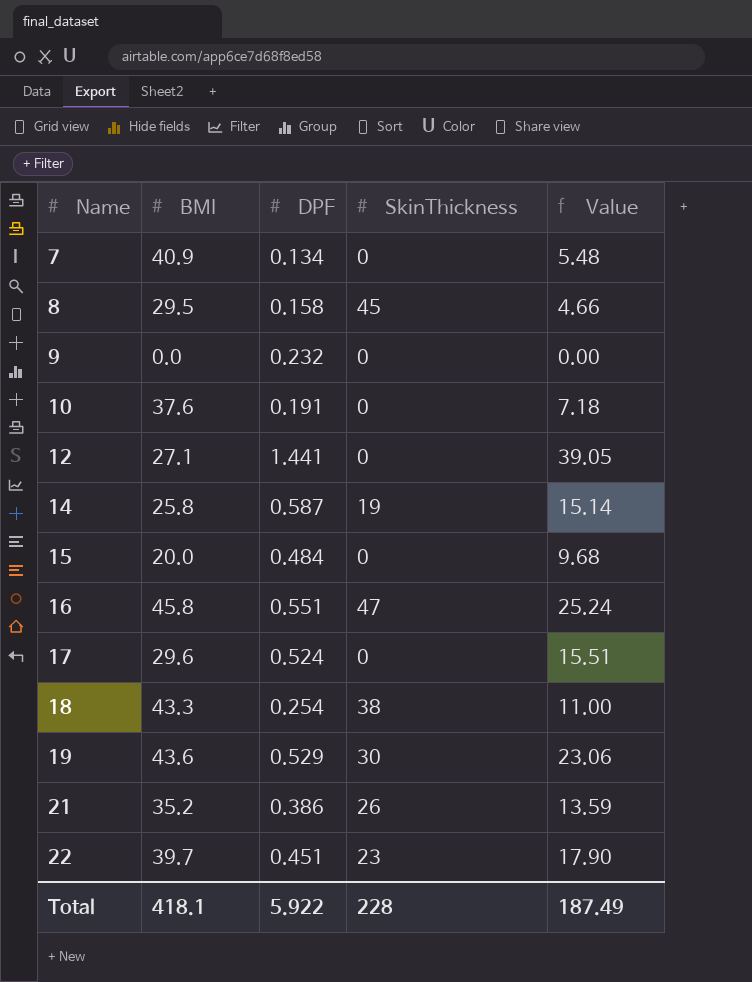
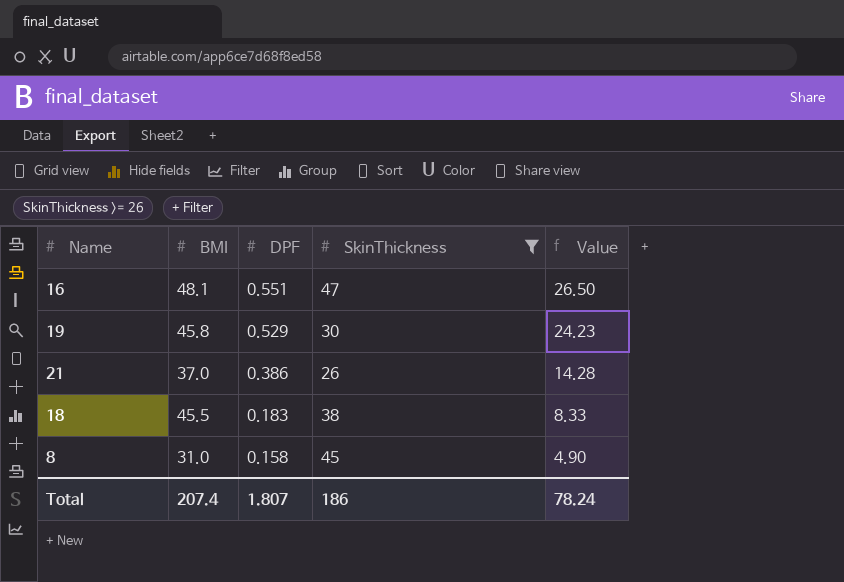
filter: none -> SkinThickness >= 26
row order: Name ascending -> DPF descending
16 | BMI: 45.8 -> 48.1
16 | Value: 25.24 -> 26.50
19 | BMI: 43.6 -> 45.8
19 | Value: 23.06 -> 24.23
21 | BMI: 35.2 -> 37.0
21 | Value: 13.59 -> 14.28
18 | BMI: 43.3 -> 45.5
18 | DPF: 0.254 -> 0.183
18 | Value: 11.00 -> 8.33
8 | BMI: 29.5 -> 31.0
8 | Value: 4.66 -> 4.90
Total | BMI: 418.1 -> 207.4
Total | DPF: 5.922 -> 1.807
Total | SkinThickness: 228 -> 186
Total | Value: 187.49 -> 78.24

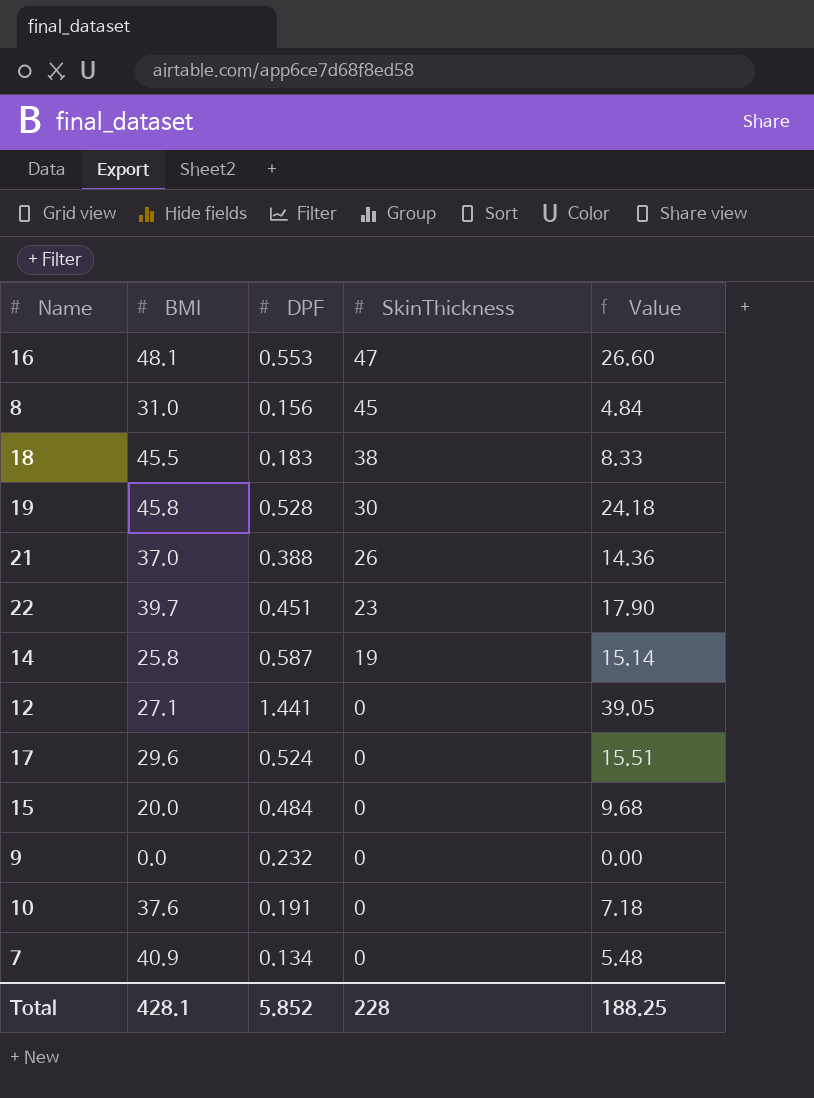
filter: SkinThickness >= 26 -> none
row order: DPF descending -> SkinThickness descending
16 | DPF: 0.551 -> 0.553
16 | Value: 26.50 -> 26.60
8 | DPF: 0.158 -> 0.156
8 | Value: 4.90 -> 4.84
19 | DPF: 0.529 -> 0.528
19 | Value: 24.23 -> 24.18
21 | DPF: 0.386 -> 0.388
21 | Value: 14.28 -> 14.36
Total | BMI: 207.4 -> 428.1
Total | DPF: 1.807 -> 5.852
Total | SkinThickness: 186 -> 228
Total | Value: 78.24 -> 188.25

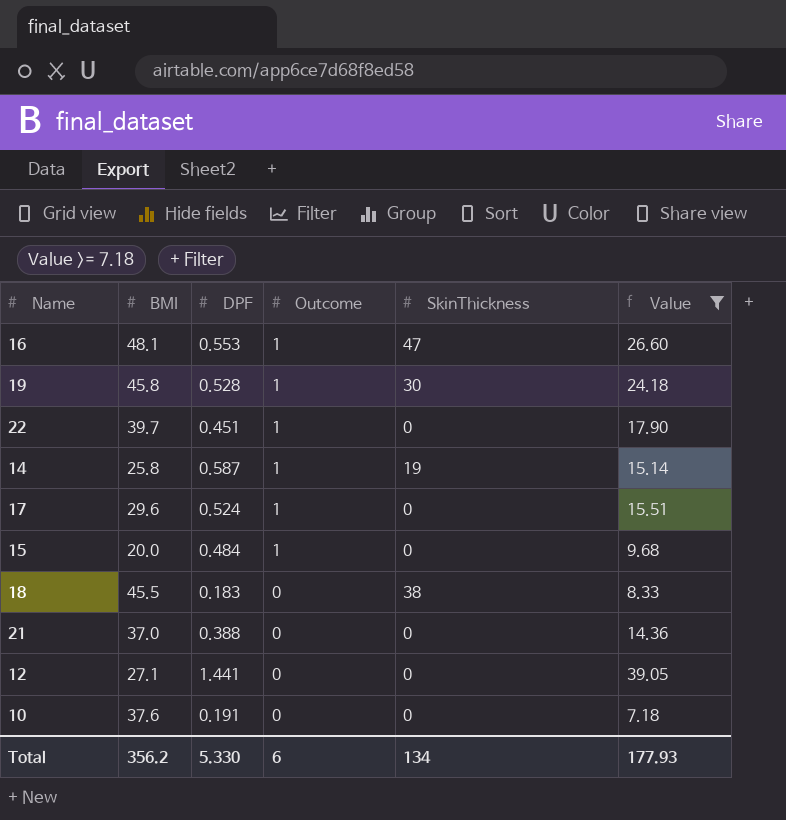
filter: none -> Value >= 7.18
row order: SkinThickness descending -> Outcome descending
column Outcome | position: none -> 4
22 | SkinThickness: 23 -> 0
21 | SkinThickness: 26 -> 0
Total | BMI: 428.1 -> 356.2
Total | DPF: 5.852 -> 5.330
Total | SkinThickness: 228 -> 134
Total | Value: 188.25 -> 177.93

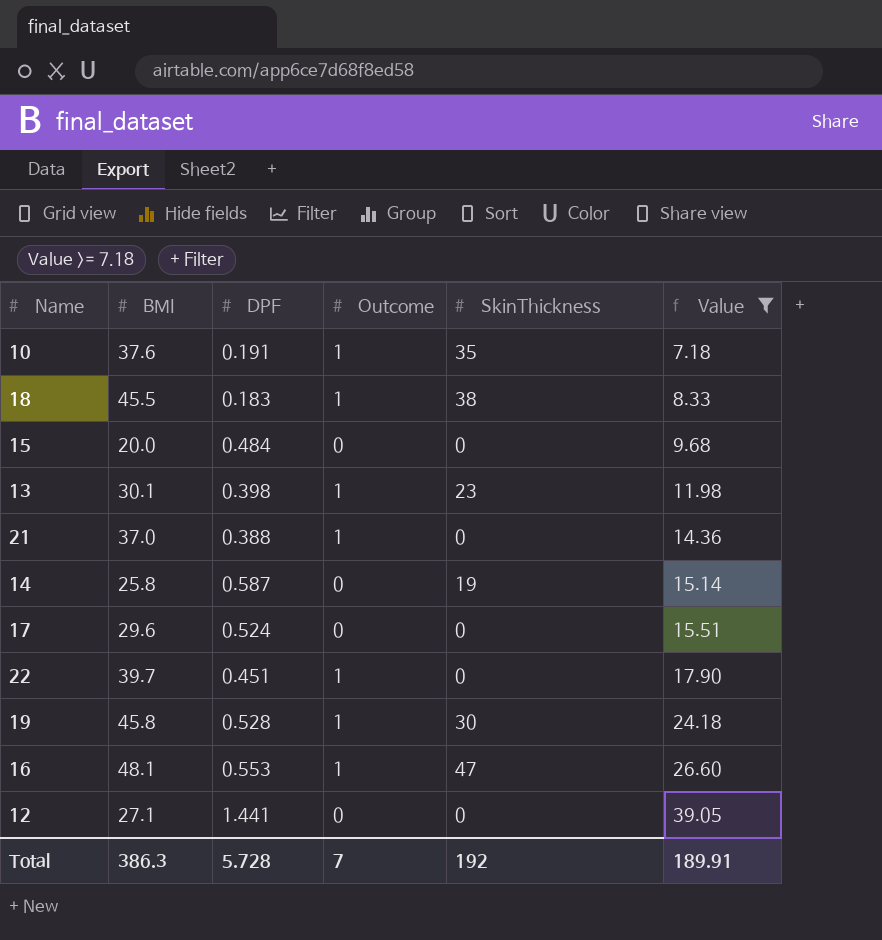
row order: Outcome descending -> Value ascending
10 | Outcome: 0 -> 1
10 | SkinThickness: 0 -> 35
18 | Outcome: 0 -> 1
15 | Outcome: 1 -> 0
row 13: none -> 30.1 | 0.398 | 1 | 23 | 11.98
21 | Outcome: 0 -> 1
14 | Outcome: 1 -> 0
17 | Outcome: 1 -> 0
Total | BMI: 356.2 -> 386.3
Total | DPF: 5.330 -> 5.728
Total | Outcome: 6 -> 7
Total | SkinThickness: 134 -> 192
Total | Value: 177.93 -> 189.91

